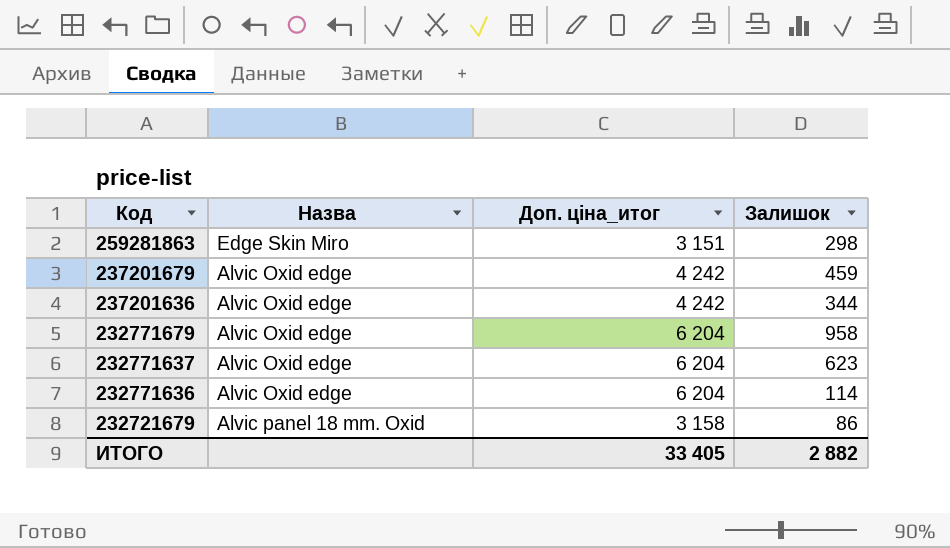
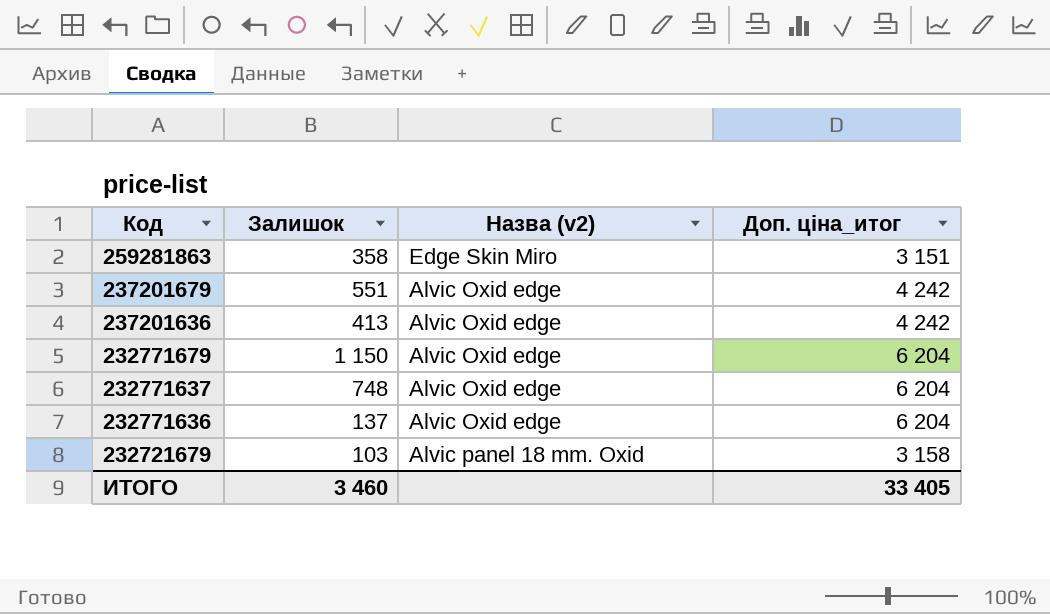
column Залишок | position: 4 -> 2
column name: Назва -> Назва (v2)
259281863 | Залишок: 298 -> 358
237201679 | Залишок: 459 -> 551
237201636 | Залишок: 344 -> 413
232771679 | Залишок: 958 -> 1 150
232771637 | Залишок: 623 -> 748
232771636 | Залишок: 114 -> 137
232721679 | Залишок: 86 -> 103
ИТОГО | Залишок: 2 882 -> 3 460

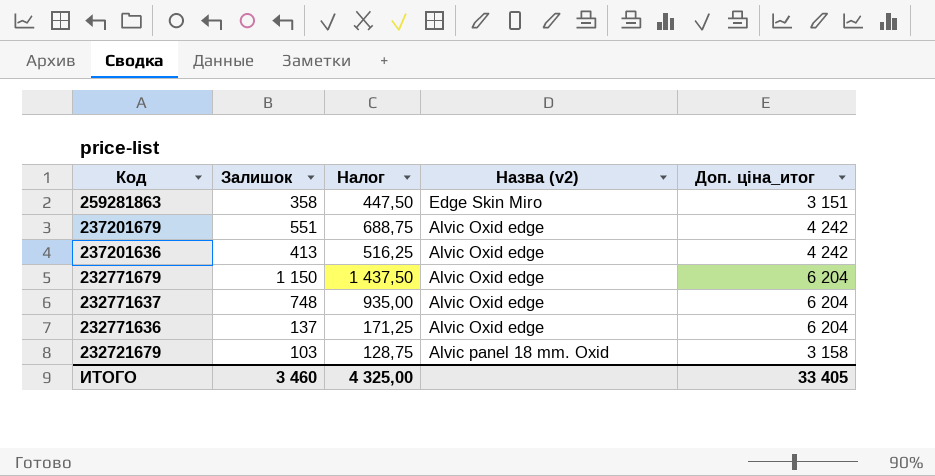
column Налог | formula: none -> [Залишок] * 1,25

